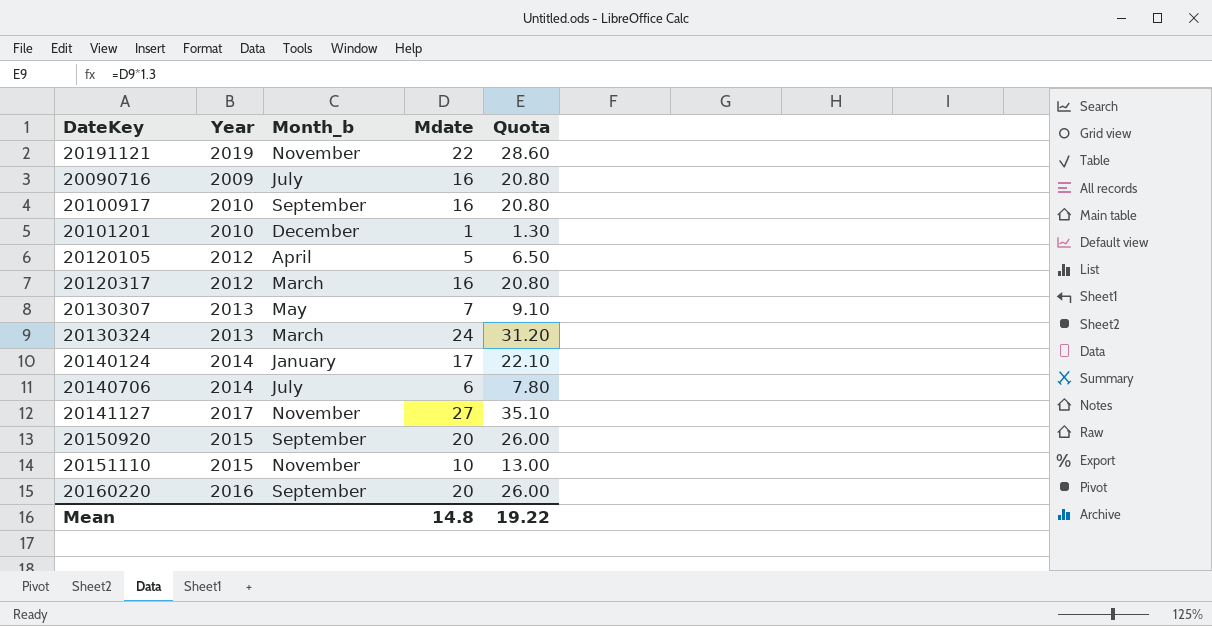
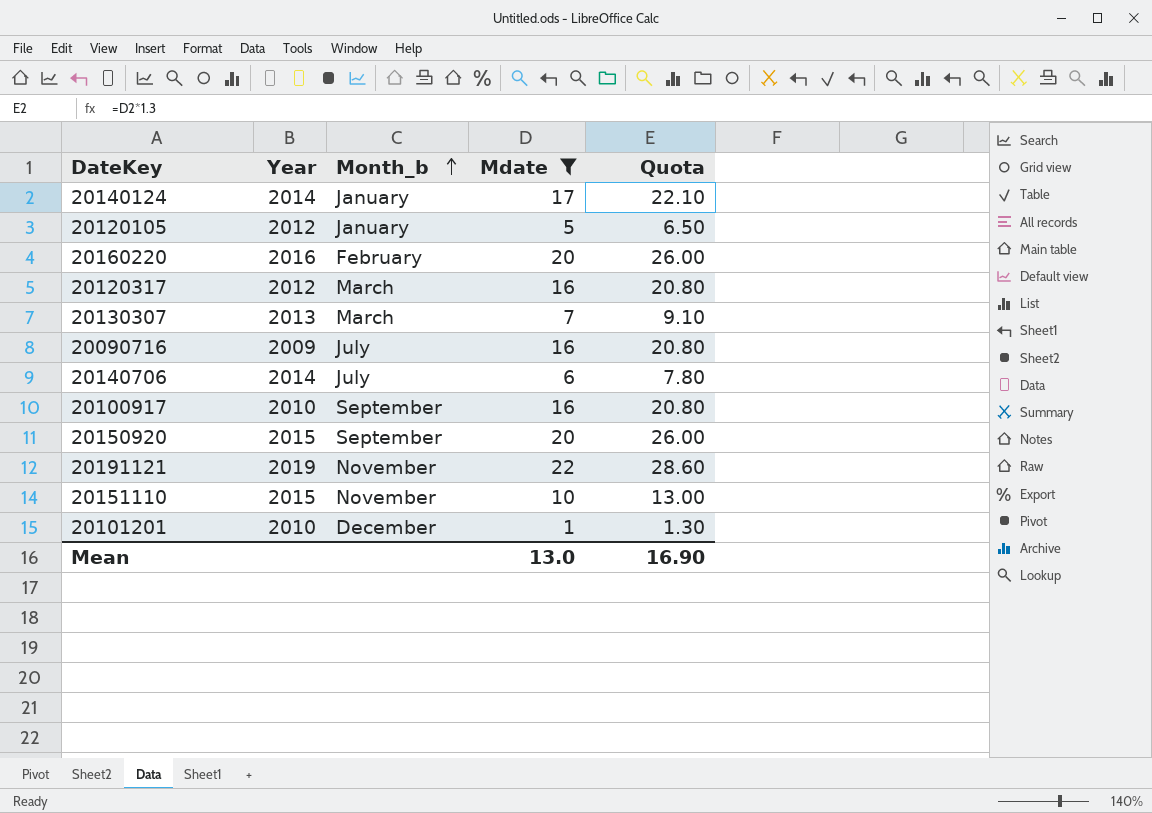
filter: none -> Mdate <= 22
row order: none -> Month_b ascending
20120105 | Month_b: April -> January
20160220 | Month_b: September -> February
20130307 | Month_b: May -> March
Mean | Mdate: 14.8 -> 13.0
Mean | Quota: 19.22 -> 16.90

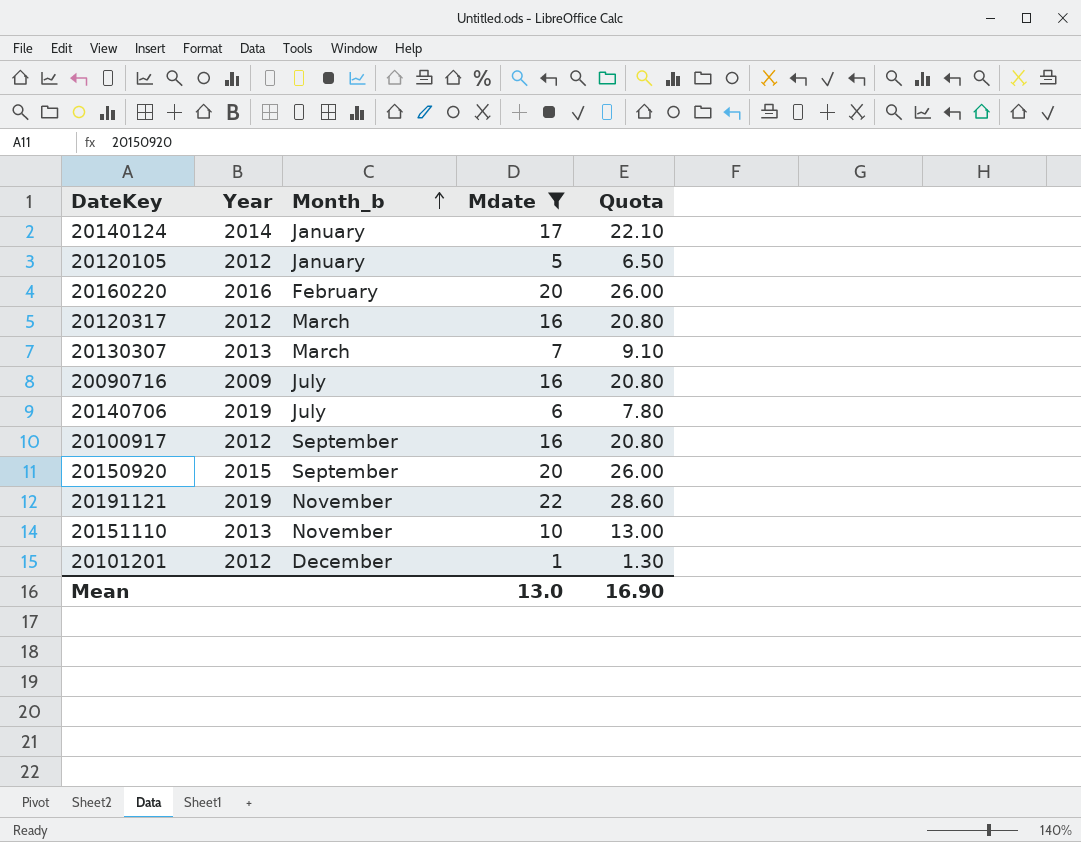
20140706 | Year: 2014 -> 2019
20100917 | Year: 2010 -> 2012
20151110 | Year: 2015 -> 2013
20101201 | Year: 2010 -> 2012

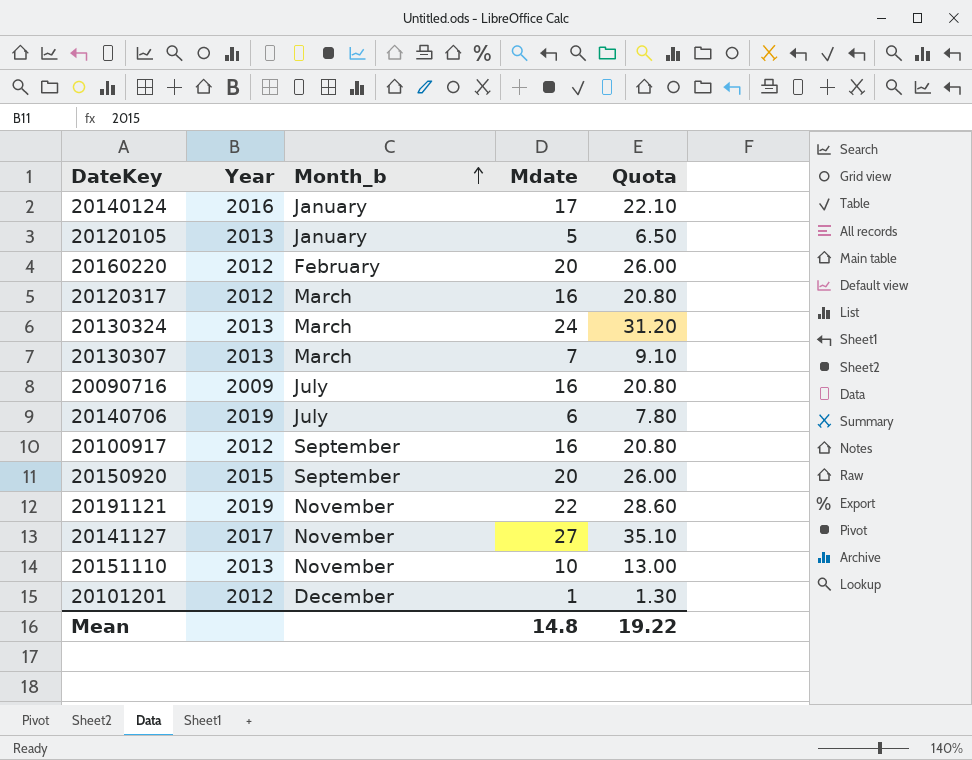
filter: Mdate <= 22 -> none
20140124 | Year: 2014 -> 2016
20120105 | Year: 2012 -> 2013
20160220 | Year: 2016 -> 2012
Mean | Mdate: 13.0 -> 14.8
Mean | Quota: 16.90 -> 19.22

